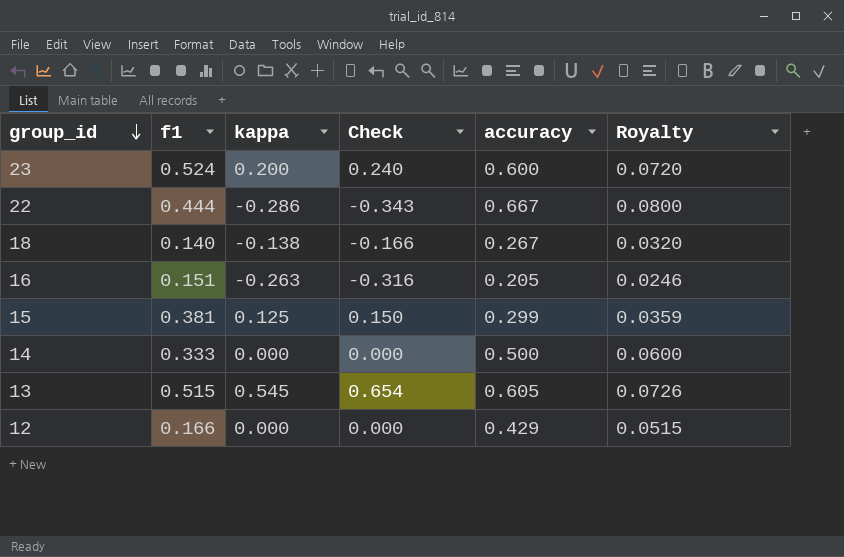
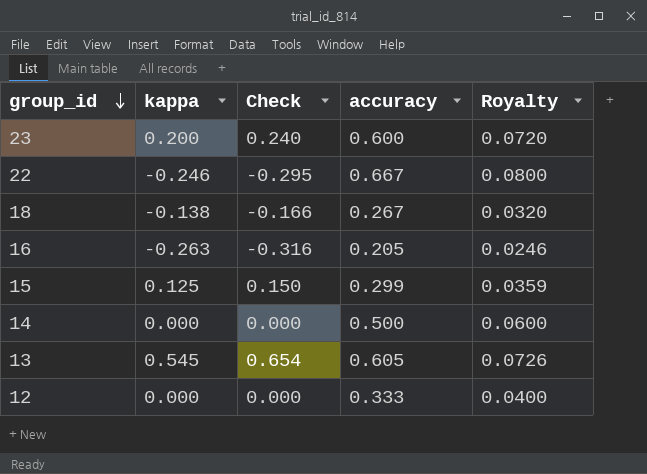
column f1 | position: 2 -> none
22 | kappa: -0.286 -> -0.246
22 | Check: -0.343 -> -0.295
12 | accuracy: 0.429 -> 0.333
12 | Royalty: 0.0515 -> 0.0400

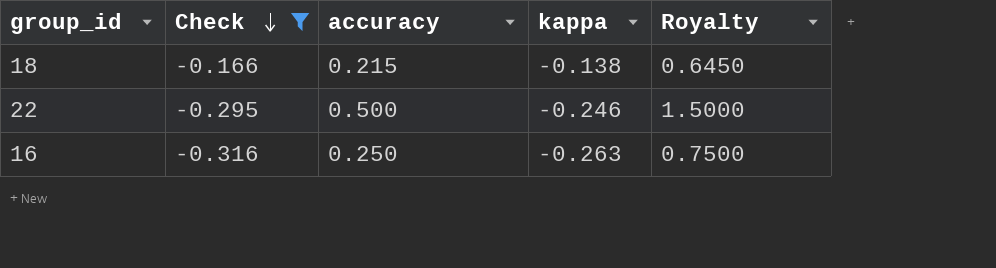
filter: none -> Check <= -0.166
row order: group_id descending -> Check descending
column kappa | position: 2 -> 4
column Royalty | formula: [accuracy] * 0.12 -> [accuracy] * 3
18 | accuracy: 0.267 -> 0.215
22 | accuracy: 0.667 -> 0.500
16 | accuracy: 0.205 -> 0.250

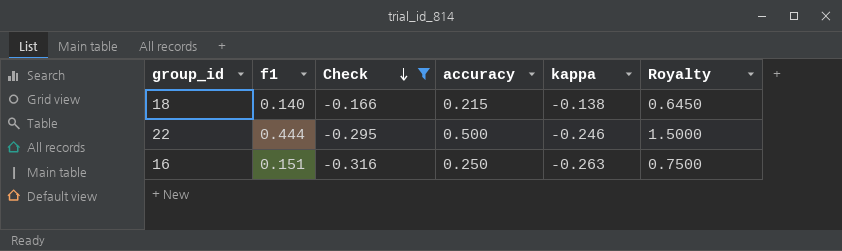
column f1 | position: none -> 2

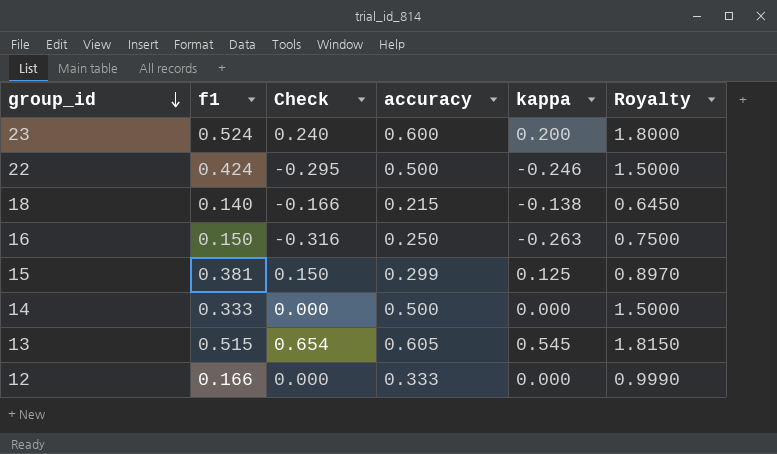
filter: Check <= -0.166 -> none
row order: Check descending -> group_id descending
22 | f1: 0.444 -> 0.424
16 | f1: 0.151 -> 0.150

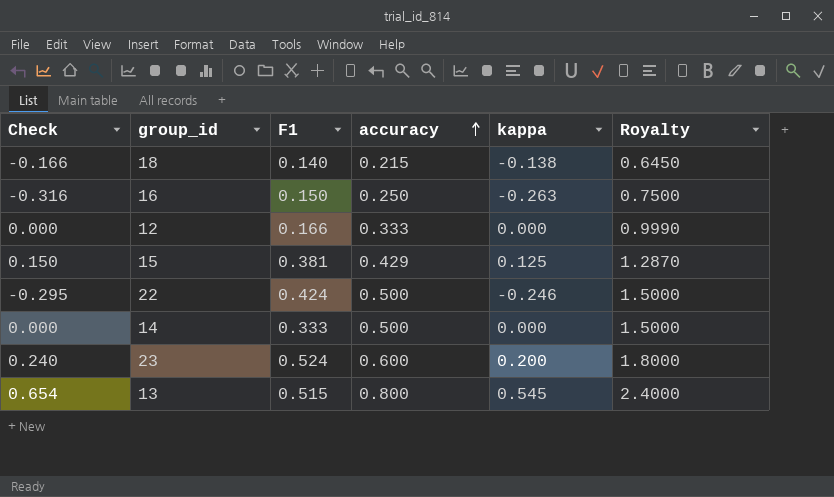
row order: group_id descending -> accuracy ascending
column Check | position: 3 -> 1
column name: f1 -> F1
15 | accuracy: 0.299 -> 0.429
15 | Royalty: 0.8970 -> 1.2870
13 | accuracy: 0.605 -> 0.800
13 | Royalty: 1.8150 -> 2.4000

